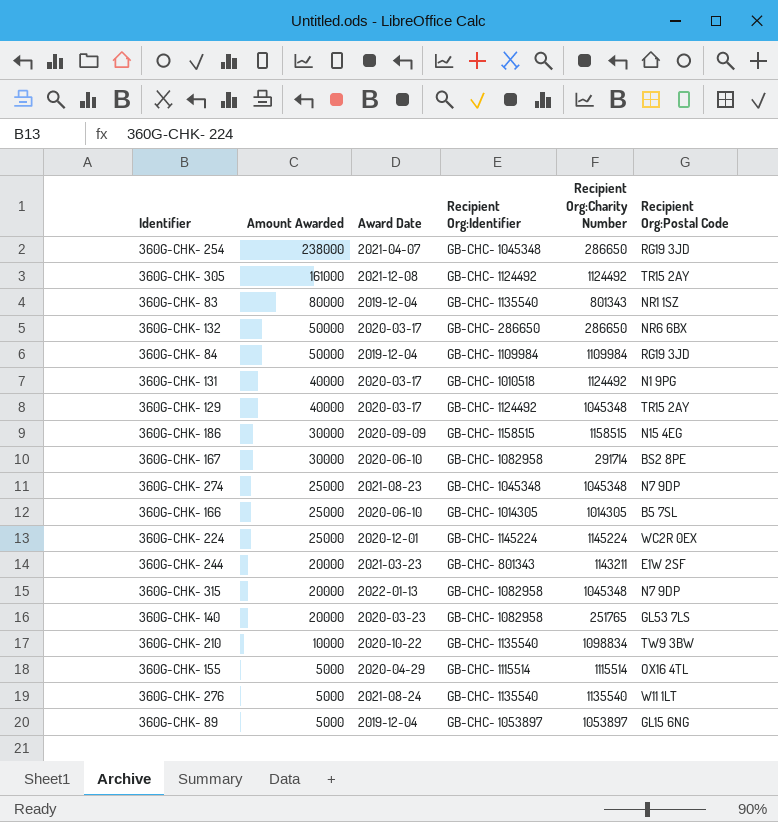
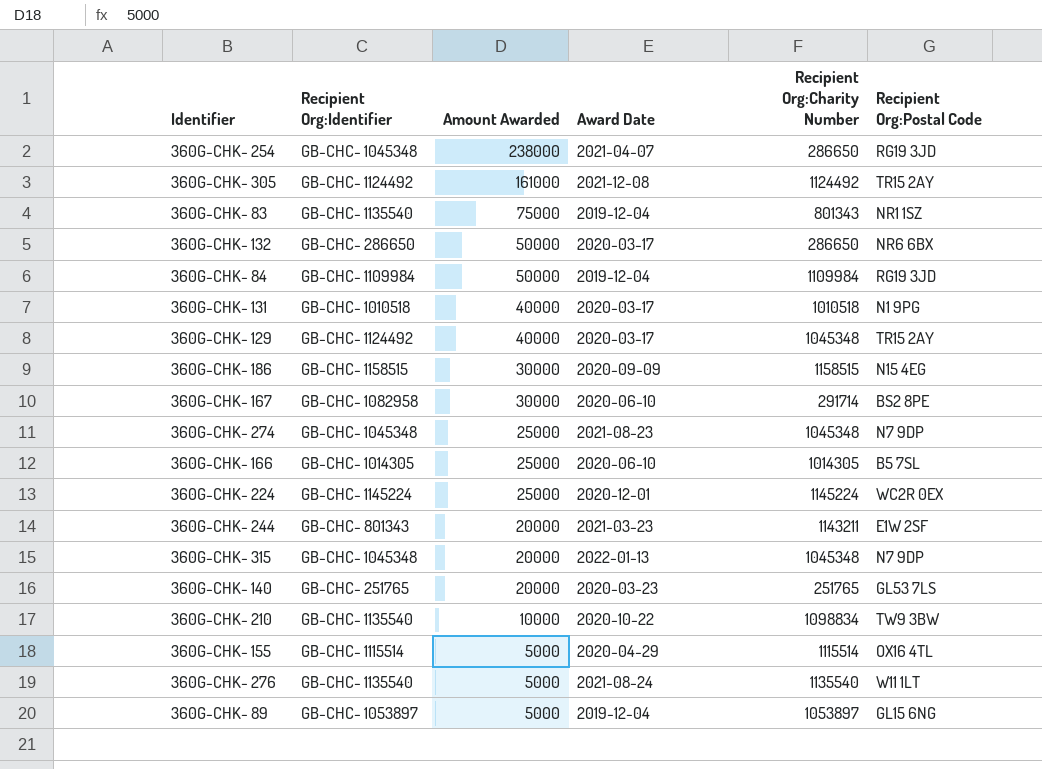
column Recipient Org:Identifier | position: 4 -> 2
360G-CHK- 83 | Amount Awarded: 80000 -> 75000
360G-CHK- 131 | Recipient Org:Charity Number: 1124492 -> 1010518
360G-CHK- 315 | Recipient Org:Identifier: GB-CHC- 1082958 -> GB-CHC- 1045348
360G-CHK- 140 | Recipient Org:Identifier: GB-CHC- 1082958 -> GB-CHC- 251765

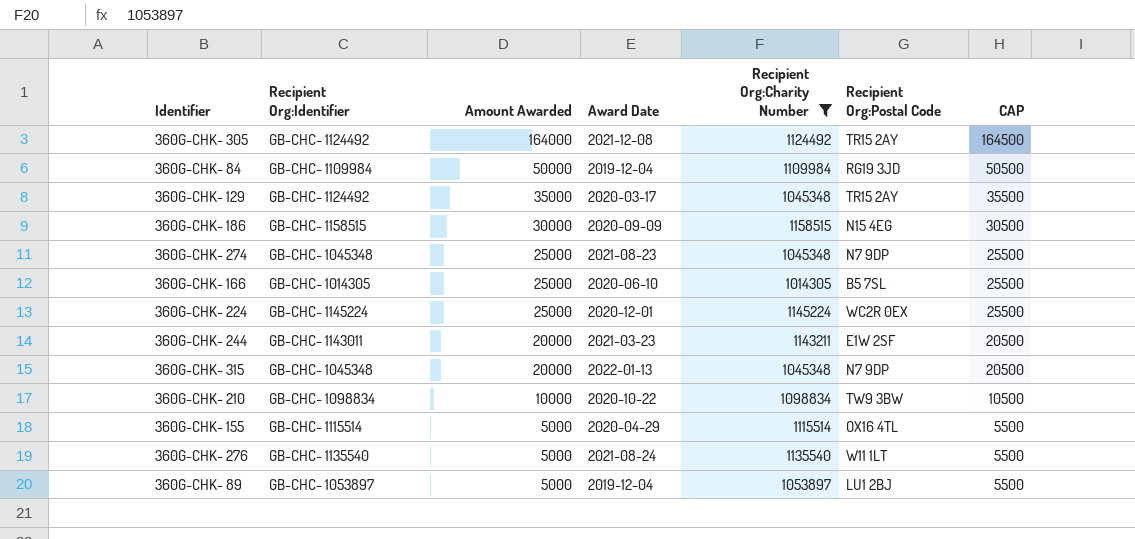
filter: none -> Recipient Org:Charity Number >= 1014305
column CAP | formula: none -> [Amount Awarded] + 500
360G-CHK- 305 | Amount Awarded: 161000 -> 164000
360G-CHK- 129 | Amount Awarded: 40000 -> 35000
360G-CHK- 244 | Recipient Org:Identifier: GB-CHC- 801343 -> GB-CHC- 1143011
360G-CHK- 210 | Recipient Org:Identifier: GB-CHC- 1135540 -> GB-CHC- 1098834
360G-CHK- 89 | Recipient Org:Postal Code: GL15 6NG -> LU1 2BJ

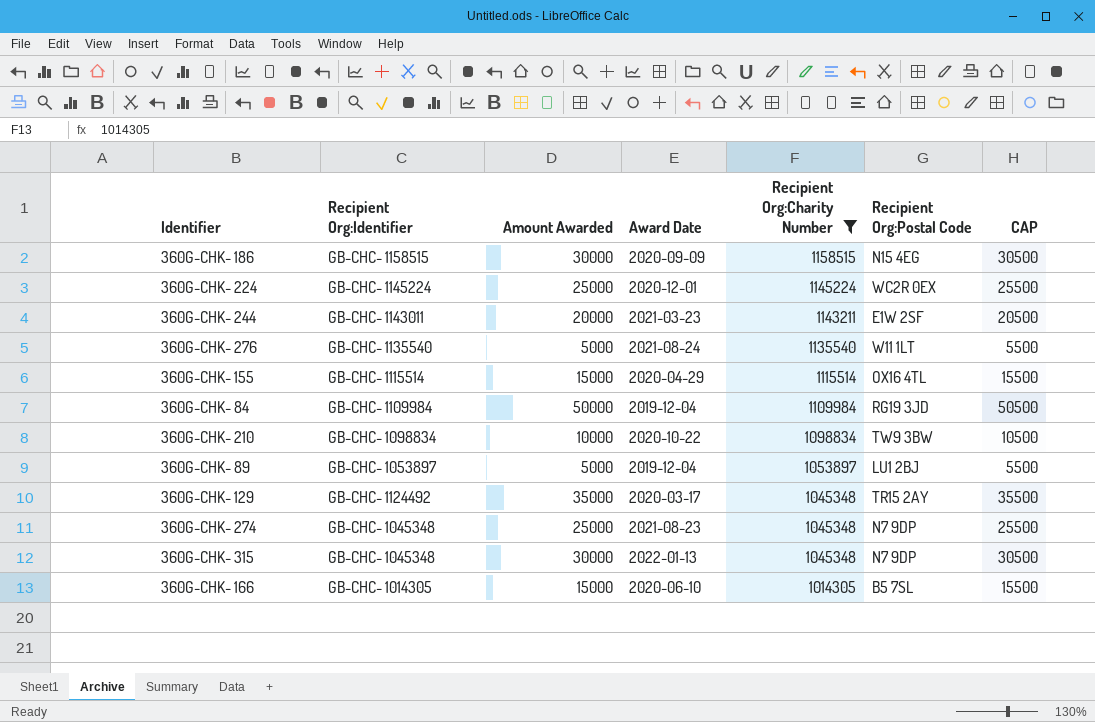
row order: Amount Awarded descending -> Recipient Org:Charity Number descending
row 360G-CHK- 305: GB-CHC- 1124492 | 164000 | 2021-12-08 | 1124492 | TR15 2AY | 164500 -> none
360G-CHK- 155 | Amount Awarded: 5000 -> 15000
360G-CHK- 155 | CAP: 5500 -> 15500
360G-CHK- 315 | Amount Awarded: 20000 -> 30000
360G-CHK- 315 | CAP: 20500 -> 30500
360G-CHK- 166 | Amount Awarded: 25000 -> 15000
360G-CHK- 166 | CAP: 25500 -> 15500

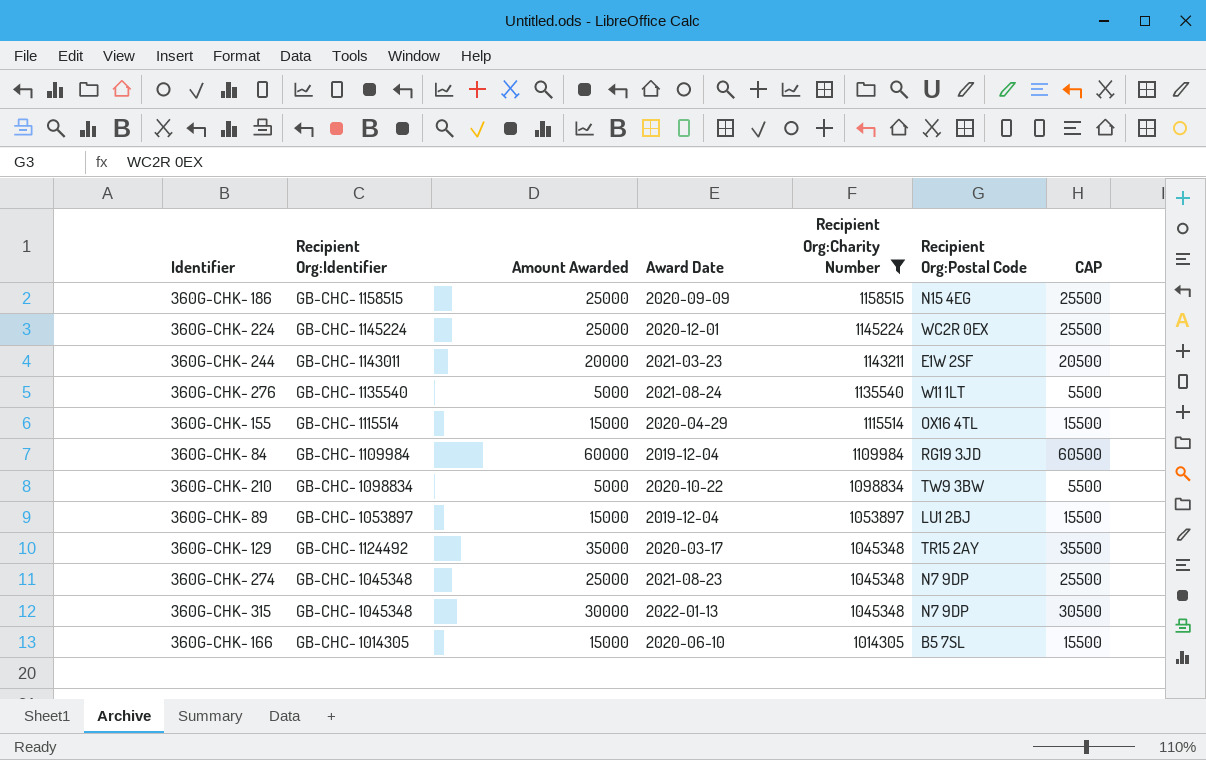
360G-CHK- 186 | Amount Awarded: 30000 -> 25000
360G-CHK- 186 | CAP: 30500 -> 25500
360G-CHK- 84 | Amount Awarded: 50000 -> 60000
360G-CHK- 84 | CAP: 50500 -> 60500
360G-CHK- 210 | Amount Awarded: 10000 -> 5000
360G-CHK- 210 | CAP: 10500 -> 5500
360G-CHK- 89 | Amount Awarded: 5000 -> 15000
360G-CHK- 89 | CAP: 5500 -> 15500

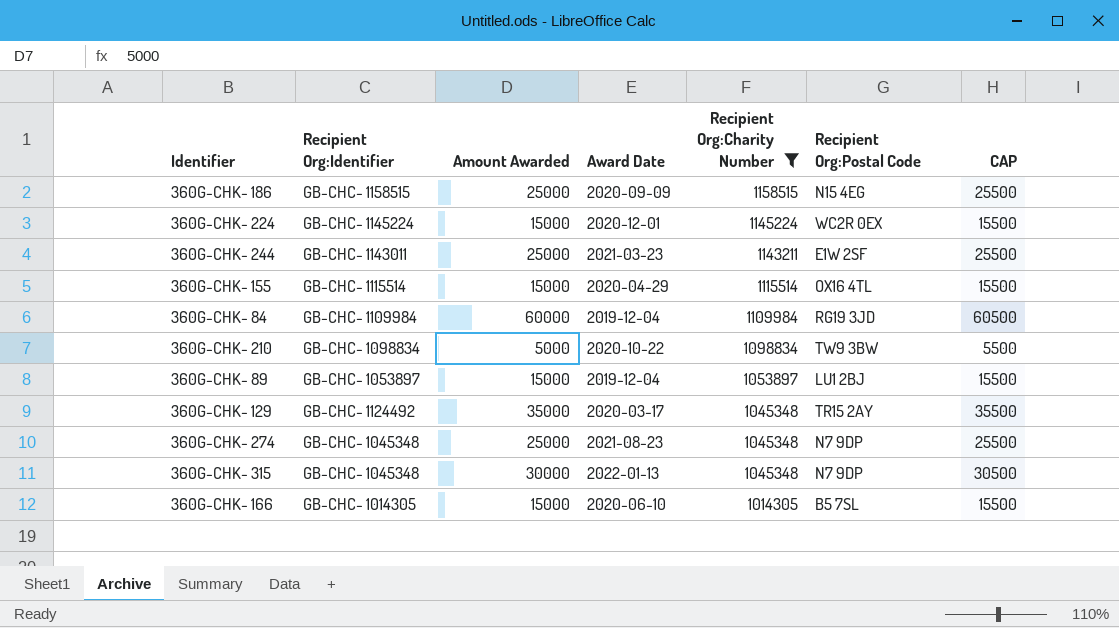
row 360G-CHK- 276: GB-CHC- 1135540 | 5000 | 2021-08-24 | 1135540 | W11 1LT | 5500 -> none
360G-CHK- 224 | Amount Awarded: 25000 -> 15000
360G-CHK- 224 | CAP: 25500 -> 15500
360G-CHK- 244 | Amount Awarded: 20000 -> 25000
360G-CHK- 244 | CAP: 20500 -> 25500

